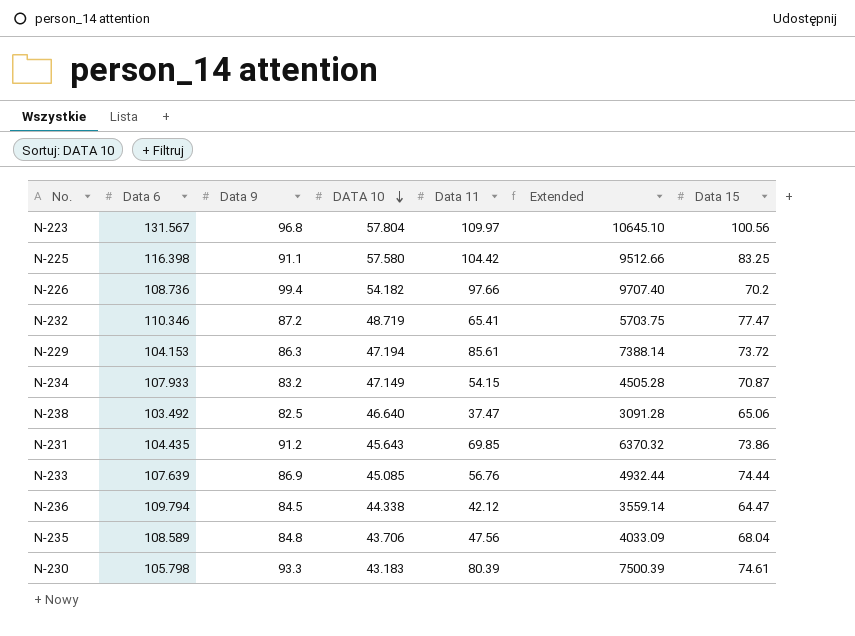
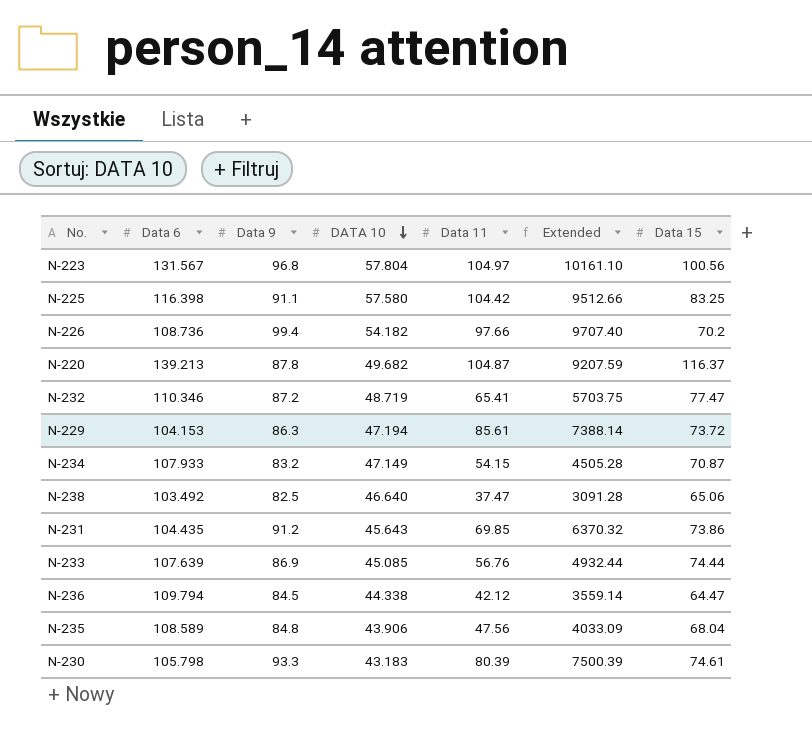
N-223 | Data 11: 109.97 -> 104.97
N-223 | Extended: 10645.10 -> 10161.10
row N-220: none -> 139.213 | 87.8 | 49.682 | 104.87 | 9207.59 | 116.37
N-235 | DATA 10: 43.706 -> 43.906

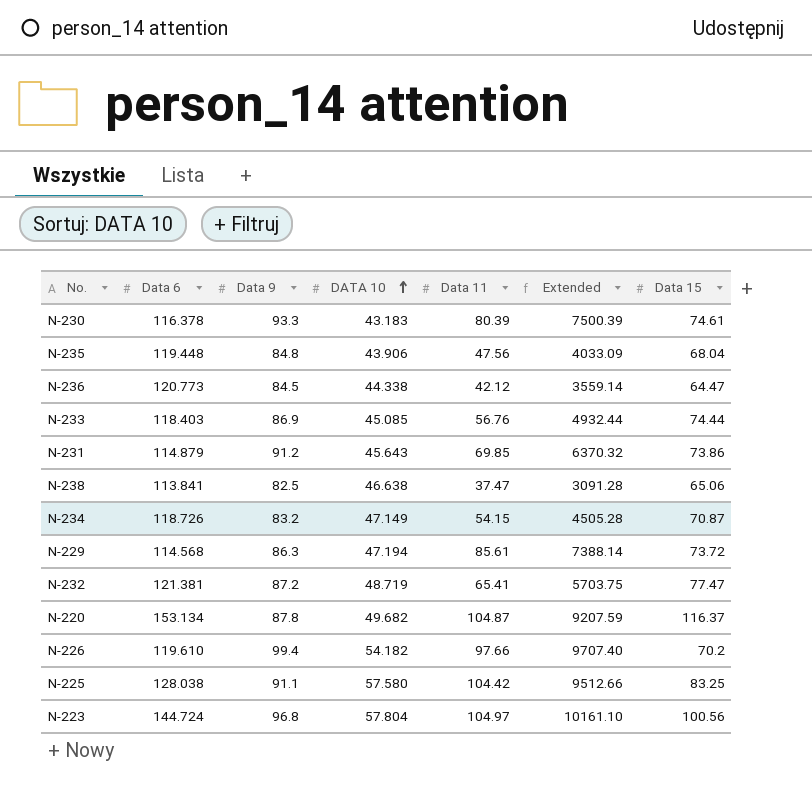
row order: DATA 10 descending -> DATA 10 ascending
N-230 | Data 6: 105.798 -> 116.378
N-235 | Data 6: 108.589 -> 119.448
N-236 | Data 6: 109.794 -> 120.773
N-233 | Data 6: 107.639 -> 118.403
N-231 | Data 6: 104.435 -> 114.879
N-238 | Data 6: 103.492 -> 113.841
N-238 | DATA 10: 46.640 -> 46.638
N-234 | Data 6: 107.933 -> 118.726
N-229 | Data 6: 104.153 -> 114.568
N-232 | Data 6: 110.346 -> 121.381
N-220 | Data 6: 139.213 -> 153.134
N-226 | Data 6: 108.736 -> 119.610
N-225 | Data 6: 116.398 -> 128.038
N-223 | Data 6: 131.567 -> 144.724

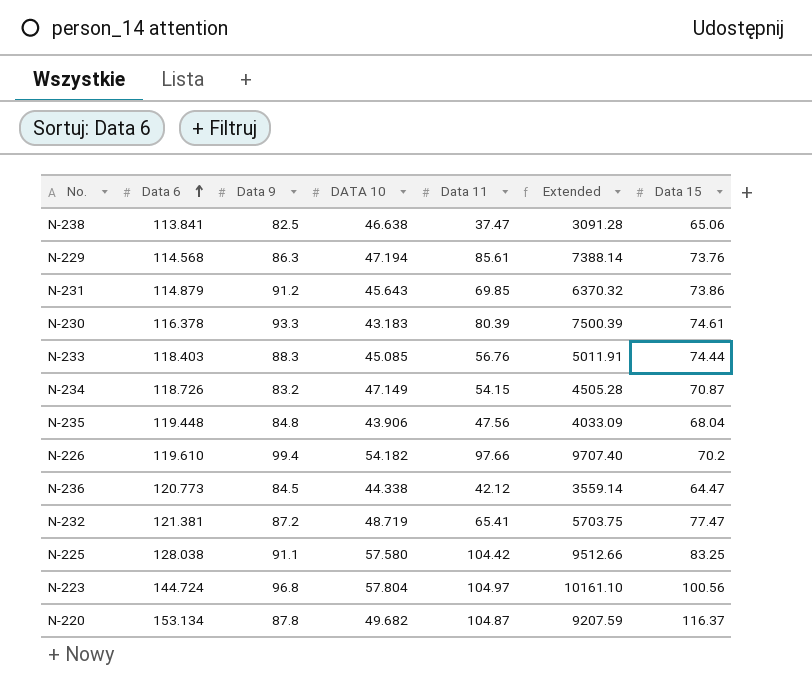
row order: DATA 10 ascending -> Data 6 ascending
N-229 | Data 15: 73.72 -> 73.76
N-233 | Data 9: 86.9 -> 88.3
N-233 | Extended: 4932.44 -> 5011.91

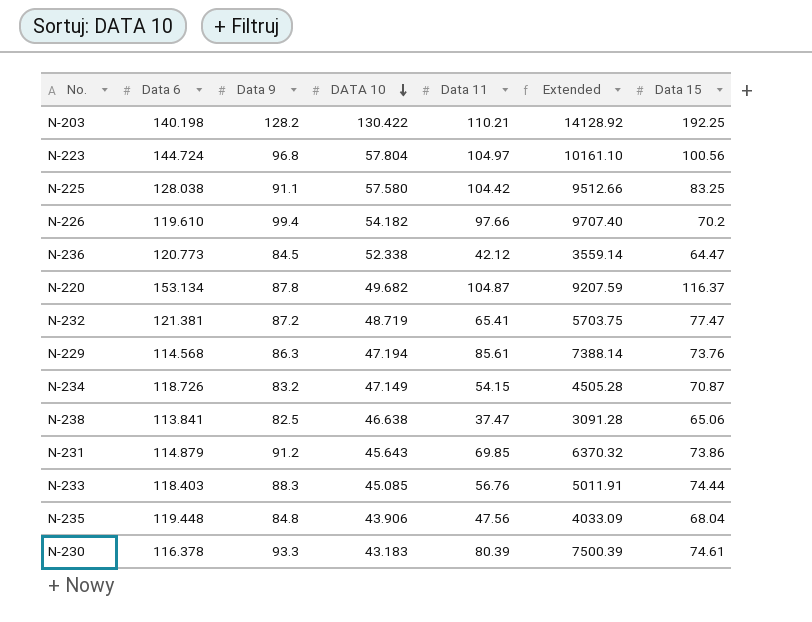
row order: Data 6 ascending -> DATA 10 descending
row N-203: none -> 140.198 | 128.2 | 130.422 | 110.21 | 14128.92 | 192.25
N-236 | DATA 10: 44.338 -> 52.338

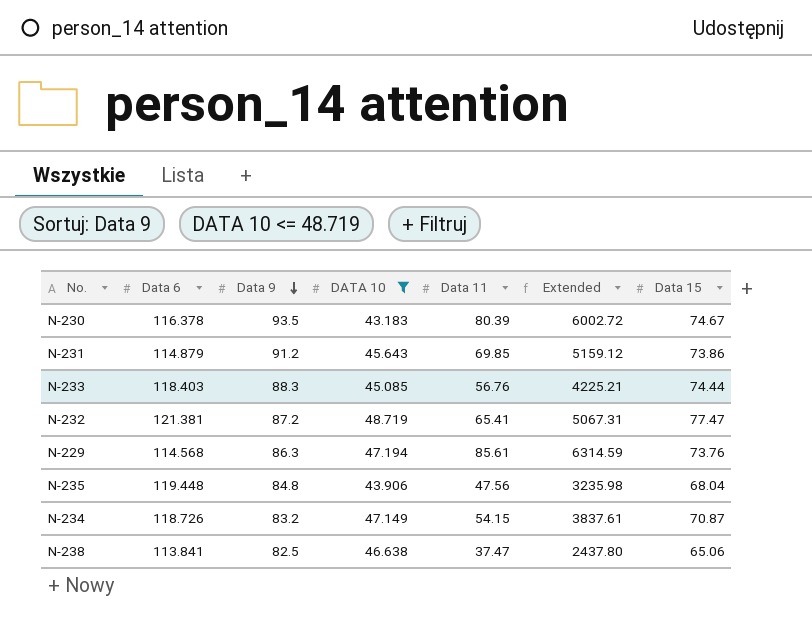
filter: none -> DATA 10 <= 48.719
row order: DATA 10 descending -> Data 9 descending
column Extended | formula: [Data 9] * [Data 11] -> [Data 11] * [Data 15]
N-230 | Data 9: 93.3 -> 93.5
N-230 | Data 15: 74.61 -> 74.67

